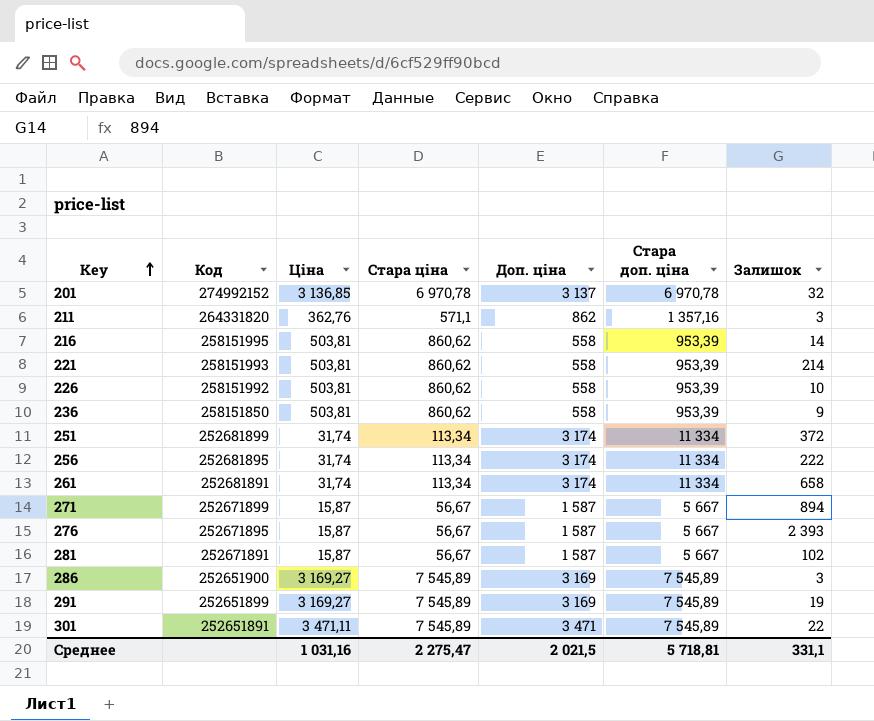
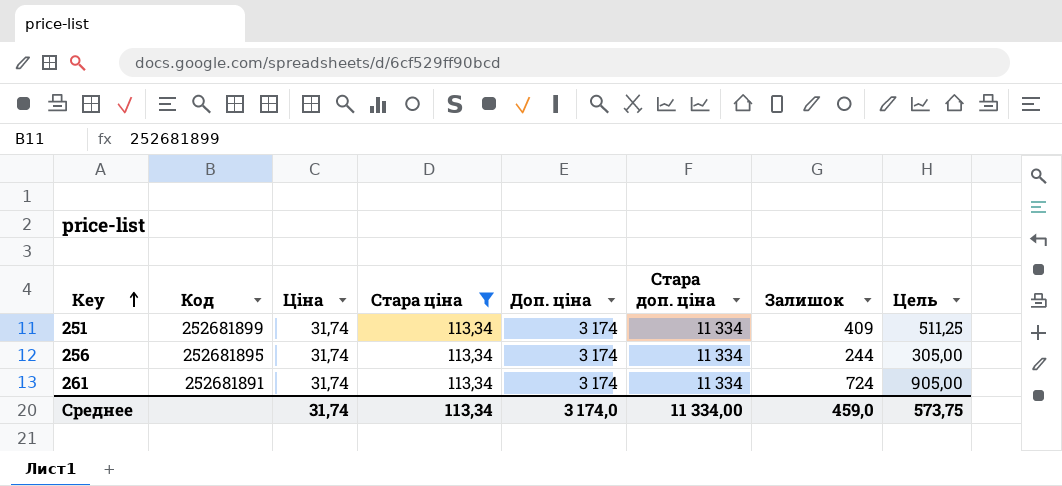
filter: none -> Стара ціна = 113,34
column Цель | formula: none -> [Залишок] * 1,25
251 | Залишок: 372 -> 409
256 | Залишок: 222 -> 244
261 | Залишок: 658 -> 724
Среднее | Ціна: 1 031,16 -> 31,74
Среднее | Стара ціна: 2 275,47 -> 113,34
Среднее | Доп. ціна: 2 021,5 -> 3 174,0
Среднее | Стара доп. ціна: 5 718,81 -> 11 334,00
Среднее | Залишок: 331,1 -> 459,0

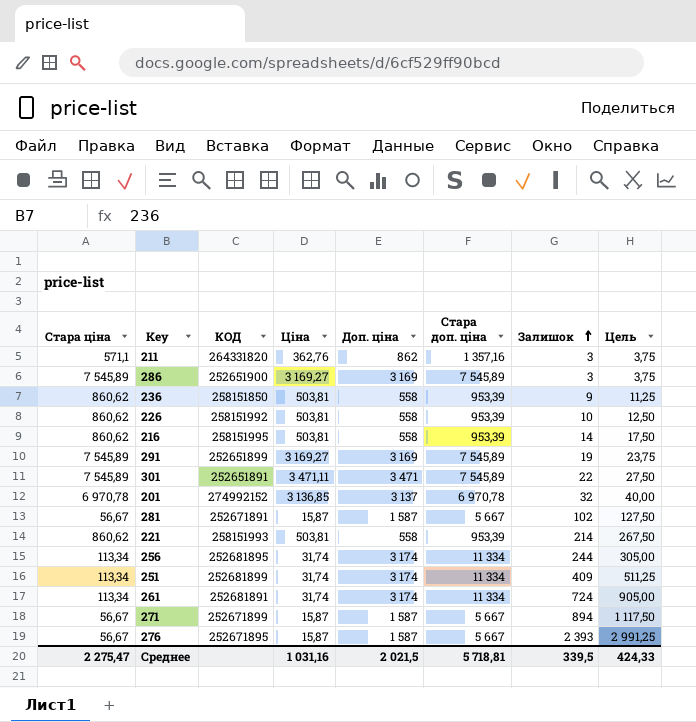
filter: Стара ціна = 113,34 -> none
row order: Key ascending -> Залишок ascending
column Стара ціна | position: 4 -> 1
column name: Код -> КОД
Среднее | Стара ціна: 113,34 -> 2 275,47
Среднее | Ціна: 31,74 -> 1 031,16
Среднее | Доп. ціна: 3 174,0 -> 2 021,5
Среднее | Стара доп. ціна: 11 334,00 -> 5 718,81
Среднее | Залишок: 459,0 -> 339,5
Среднее | Цель: 573,75 -> 424,33

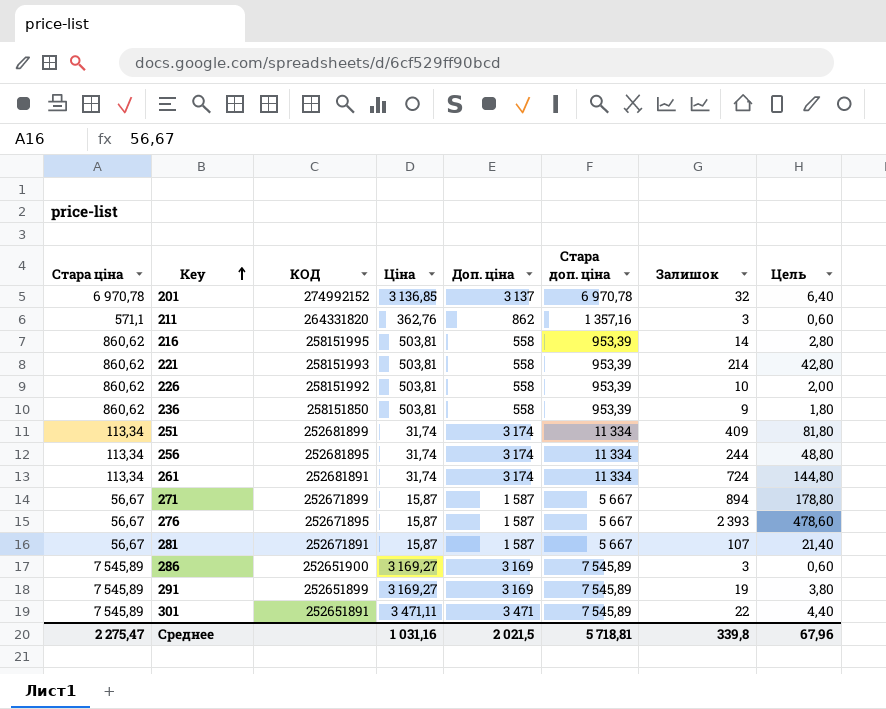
row order: Залишок ascending -> Key ascending
column Цель | formula: [Залишок] * 1,25 -> [Залишок] * 0,2
281 | Залишок: 102 -> 107
Среднее | Залишок: 339,5 -> 339,8
Среднее | Цель: 424,33 -> 67,96

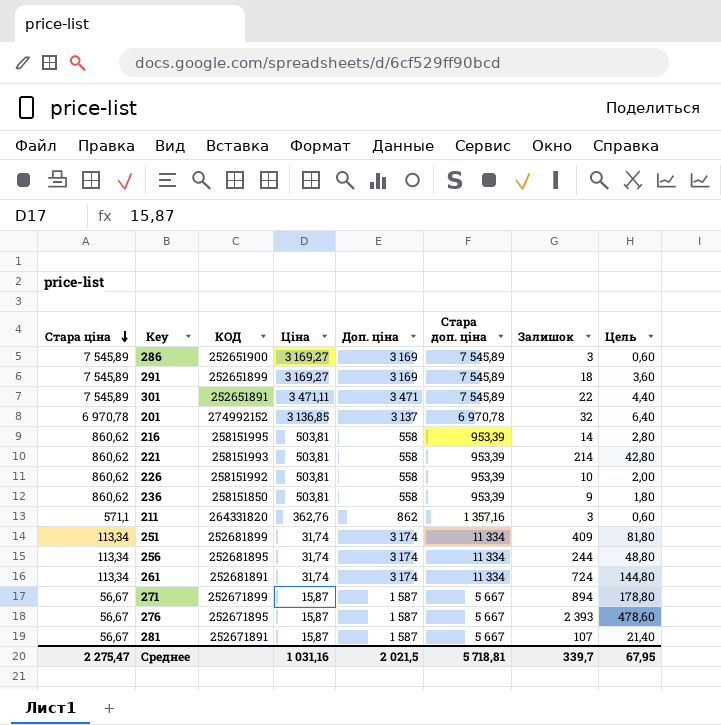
row order: Key ascending -> Стара ціна descending
291 | Залишок: 19 -> 18
291 | Цель: 3,80 -> 3,60
Среднее | Залишок: 339,8 -> 339,7
Среднее | Цель: 67,96 -> 67,95

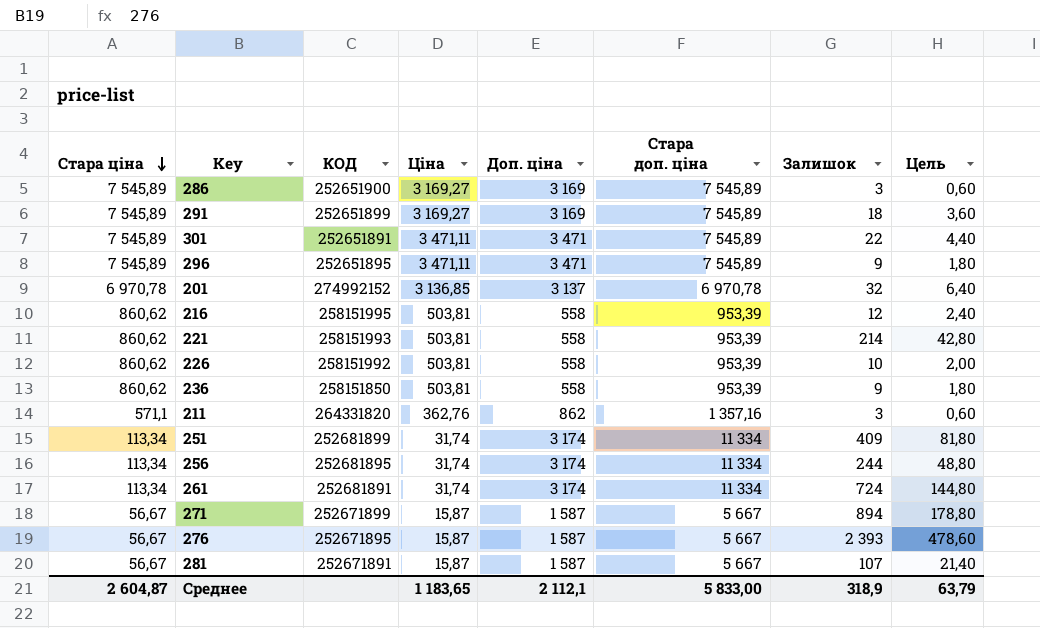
row 296: none -> 7 545,89 | 252651895 | 3 471,11 | 3 471 | 7 545,89 | 9 | 1,80
216 | Залишок: 14 -> 12
216 | Цель: 2,80 -> 2,40
Среднее | Стара ціна: 2 275,47 -> 2 604,87
Среднее | Ціна: 1 031,16 -> 1 183,65
Среднее | Доп. ціна: 2 021,5 -> 2 112,1
Среднее | Стара доп. ціна: 5 718,81 -> 5 833,00
Среднее | Залишок: 339,7 -> 318,9
Среднее | Цель: 67,95 -> 63,79

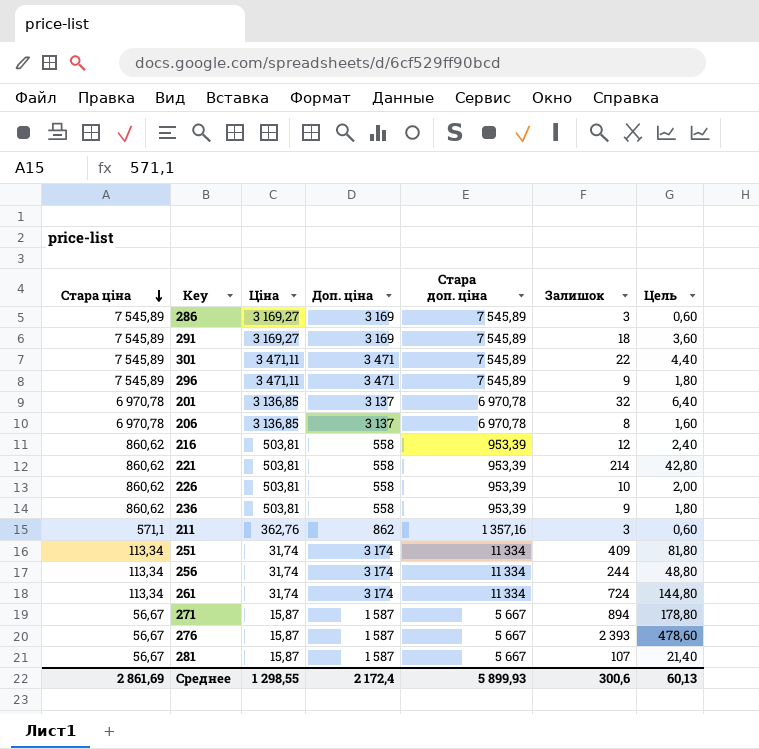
column КОД | position: 3 -> none
row 206: none -> 6 970,78 | 3 136,85 | 3 137 | 6 970,78 | 8 | 1,60
Среднее | Стара ціна: 2 604,87 -> 2 861,69
Среднее | Ціна: 1 183,65 -> 1 298,55
Среднее | Доп. ціна: 2 112,1 -> 2 172,4
Среднее | Стара доп. ціна: 5 833,00 -> 5 899,93
Среднее | Залишок: 318,9 -> 300,6
Среднее | Цель: 63,79 -> 60,13

